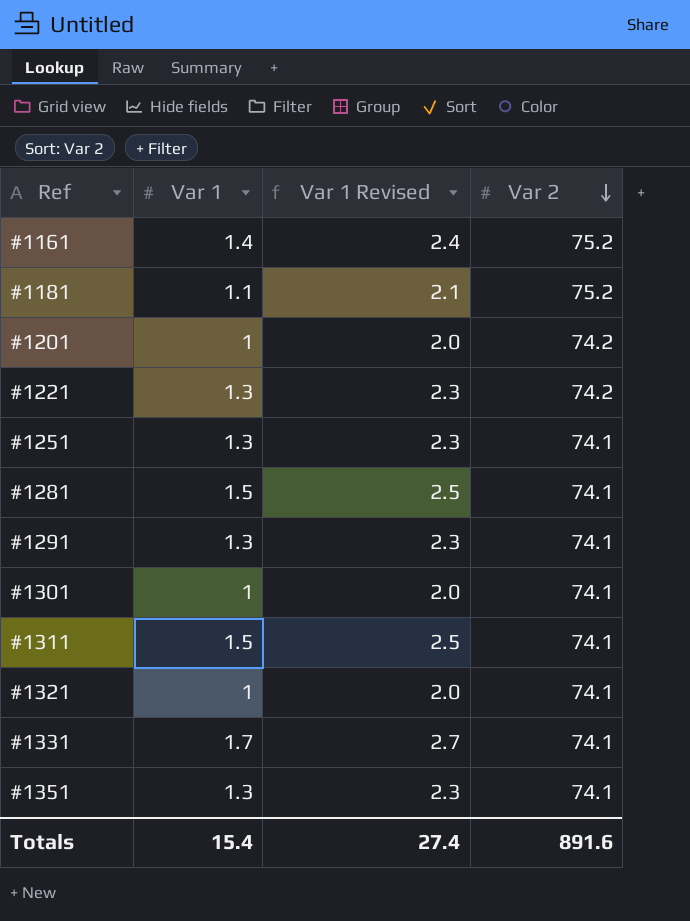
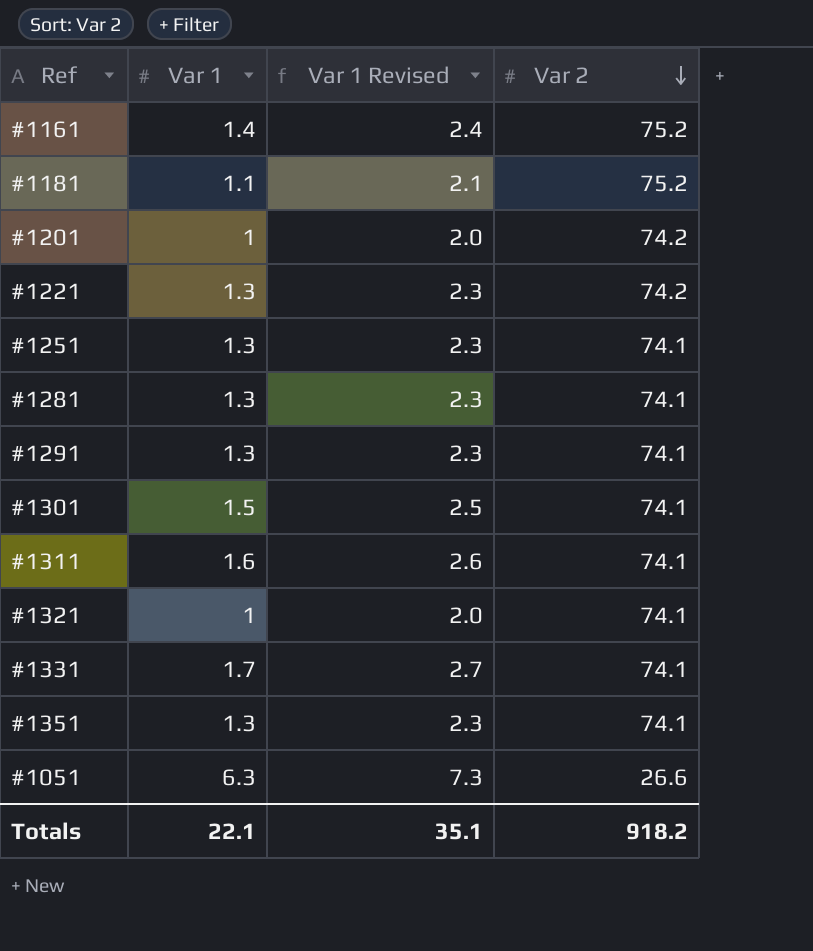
#1281 | Var 1: 1.5 -> 1.3
#1281 | Var 1 Revised: 2.5 -> 2.3
#1301 | Var 1: 1 -> 1.5
#1301 | Var 1 Revised: 2.0 -> 2.5
#1311 | Var 1: 1.5 -> 1.6
#1311 | Var 1 Revised: 2.5 -> 2.6
row #1051: none -> 6.3 | 7.3 | 26.6
Totals | Var 1: 15.4 -> 22.1
Totals | Var 1 Revised: 27.4 -> 35.1
Totals | Var 2: 891.6 -> 918.2

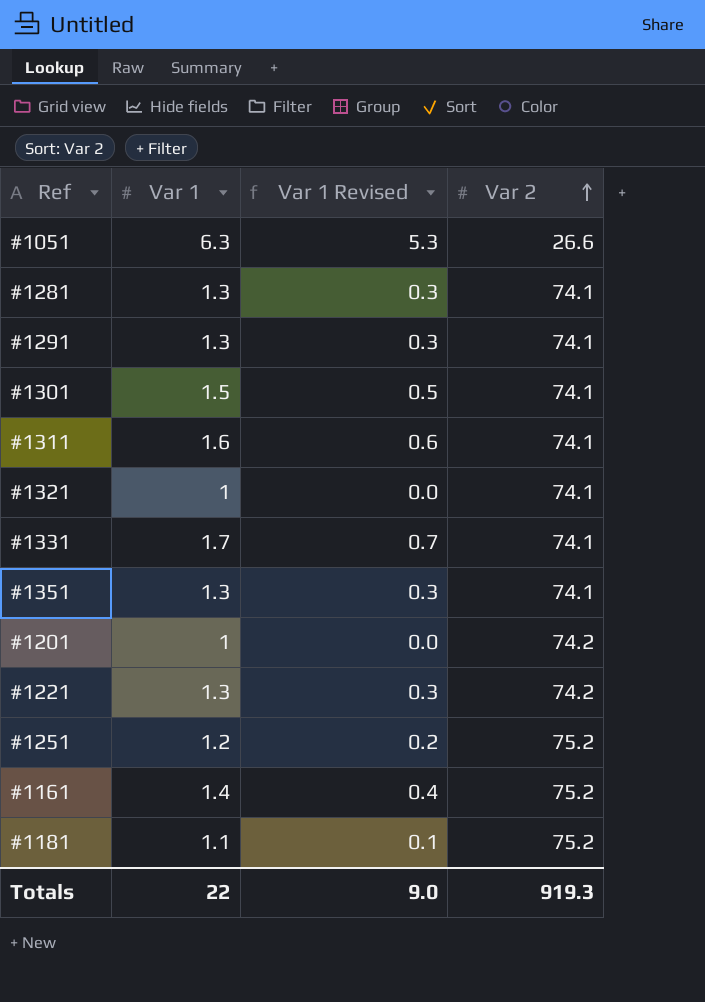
row order: Var 2 descending -> Var 2 ascending
column Var 1 Revised | formula: [Var 1] + 1 -> [Var 1] - 1
#1251 | Var 1: 1.3 -> 1.2
#1251 | Var 2: 74.1 -> 75.2
Totals | Var 1: 22.1 -> 22
Totals | Var 1 Revised: 35.1 -> 9.0
Totals | Var 2: 918.2 -> 919.3

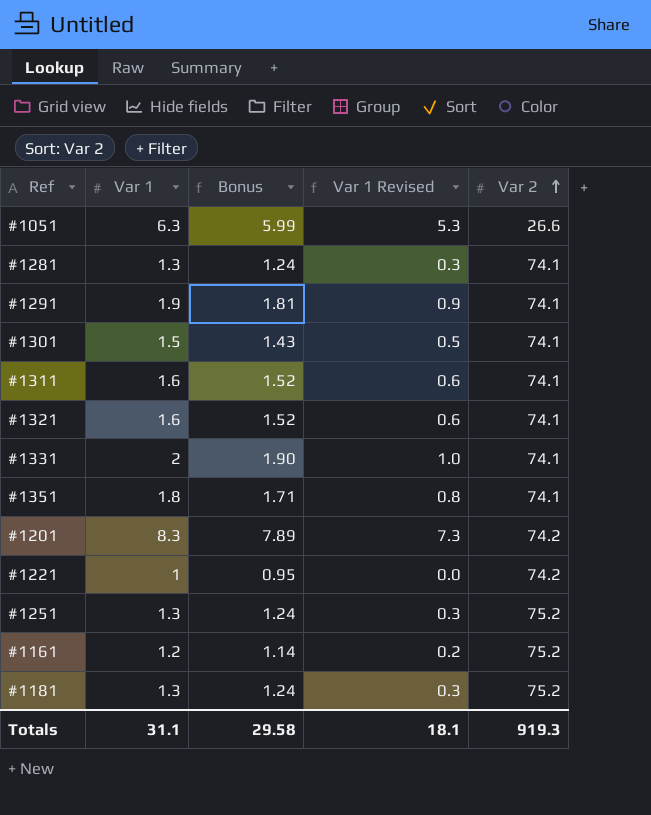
column Bonus | formula: none -> [Var 1] * 0.95
#1291 | Var 1: 1.3 -> 1.9
#1291 | Var 1 Revised: 0.3 -> 0.9
#1321 | Var 1: 1 -> 1.6
#1321 | Var 1 Revised: 0.0 -> 0.6
#1331 | Var 1: 1.7 -> 2
#1331 | Var 1 Revised: 0.7 -> 1.0
#1351 | Var 1: 1.3 -> 1.8
#1351 | Var 1 Revised: 0.3 -> 0.8
#1201 | Var 1: 1 -> 8.3
#1201 | Var 1 Revised: 0.0 -> 7.3
#1221 | Var 1: 1.3 -> 1
#1221 | Var 1 Revised: 0.3 -> 0.0
#1251 | Var 1: 1.2 -> 1.3
#1251 | Var 1 Revised: 0.2 -> 0.3
#1161 | Var 1: 1.4 -> 1.2
#1161 | Var 1 Revised: 0.4 -> 0.2
#1181 | Var 1: 1.1 -> 1.3
#1181 | Var 1 Revised: 0.1 -> 0.3
Totals | Var 1: 22 -> 31.1
Totals | Var 1 Revised: 9.0 -> 18.1

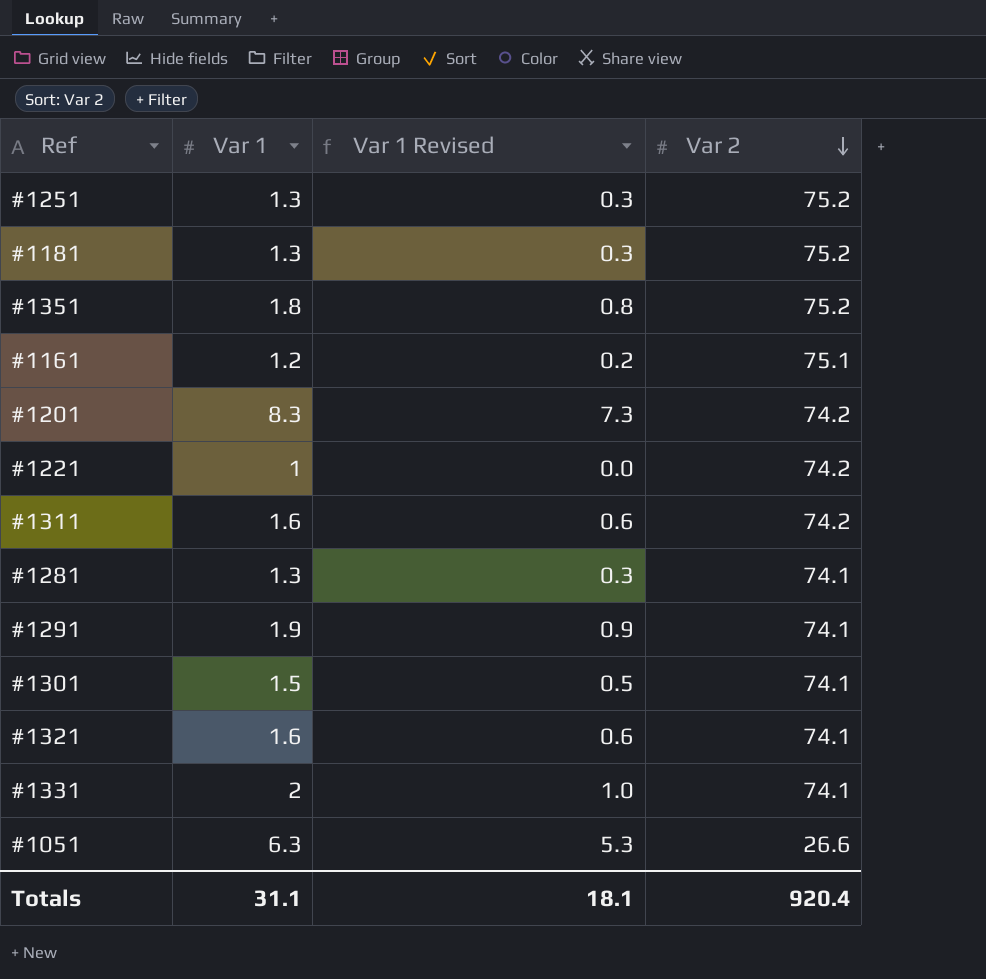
row order: Var 2 ascending -> Var 2 descending
column Bonus | formula: [Var 1] * 0.95 -> none
#1351 | Var 2: 74.1 -> 75.2
#1161 | Var 2: 75.2 -> 75.1
#1311 | Var 2: 74.1 -> 74.2
Totals | Var 2: 919.3 -> 920.4

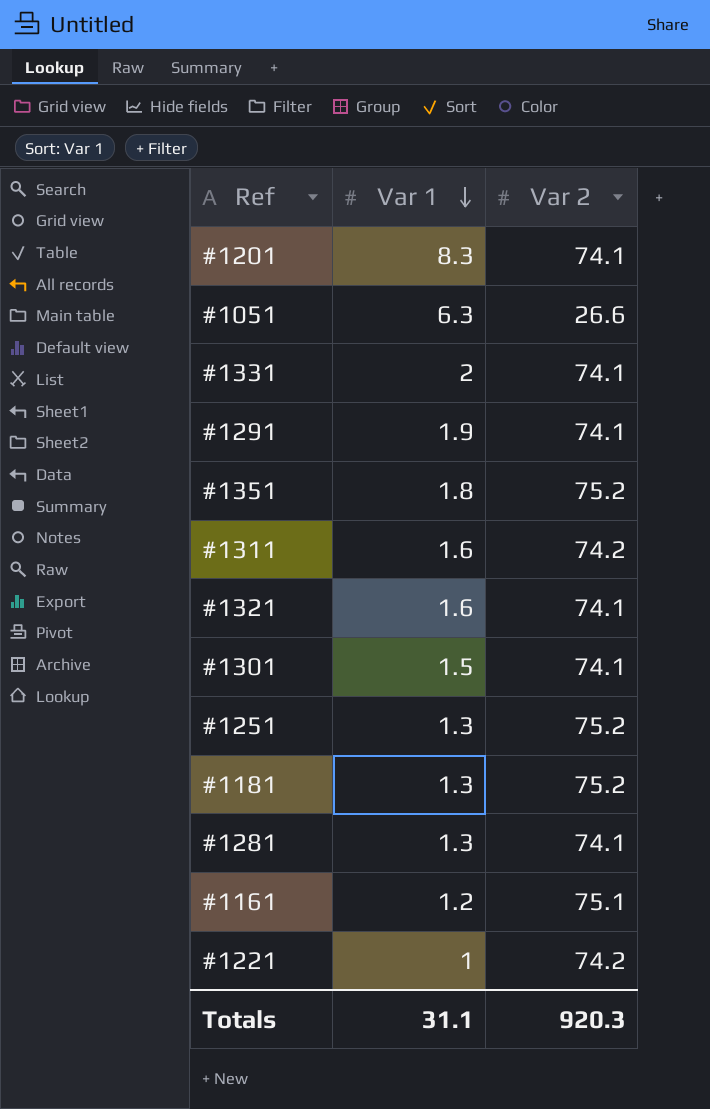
row order: Var 2 descending -> Var 1 descending
column Var 1 Revised | formula: [Var 1] - 1 -> none
#1201 | Var 2: 74.2 -> 74.1
Totals | Var 2: 920.4 -> 920.3

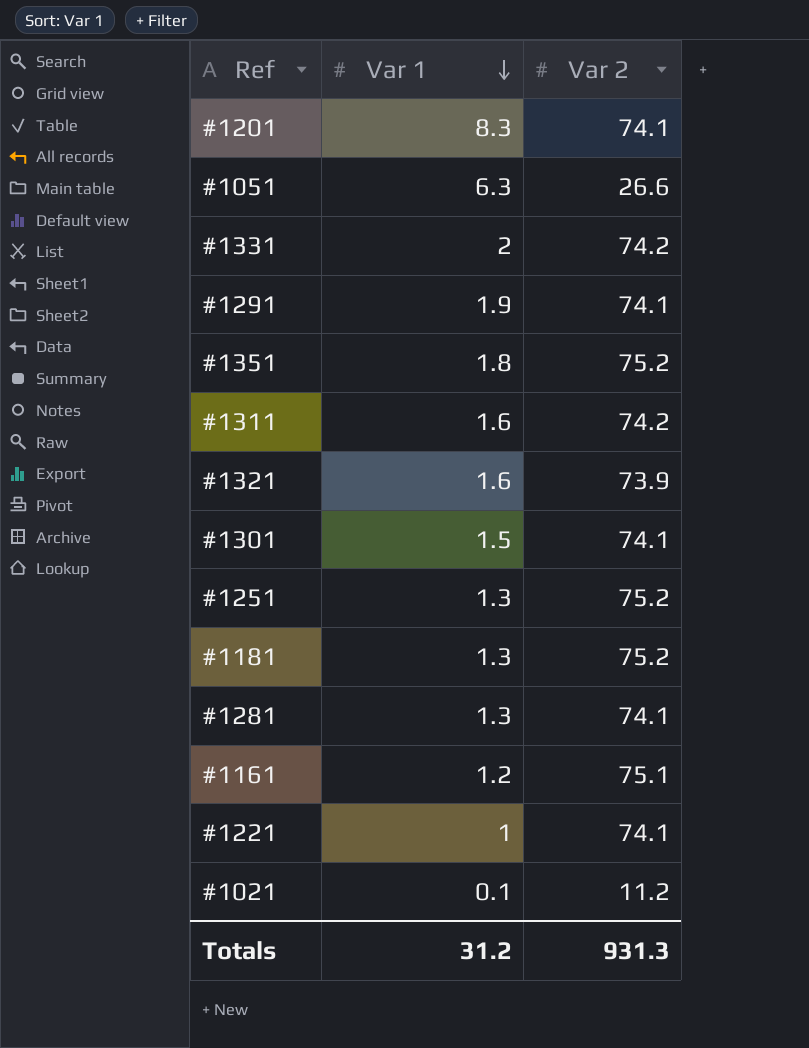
#1331 | Var 2: 74.1 -> 74.2
#1321 | Var 2: 74.1 -> 73.9
#1221 | Var 2: 74.2 -> 74.1
row #1021: none -> 0.1 | 11.2
Totals | Var 1: 31.1 -> 31.2
Totals | Var 2: 920.3 -> 931.3

